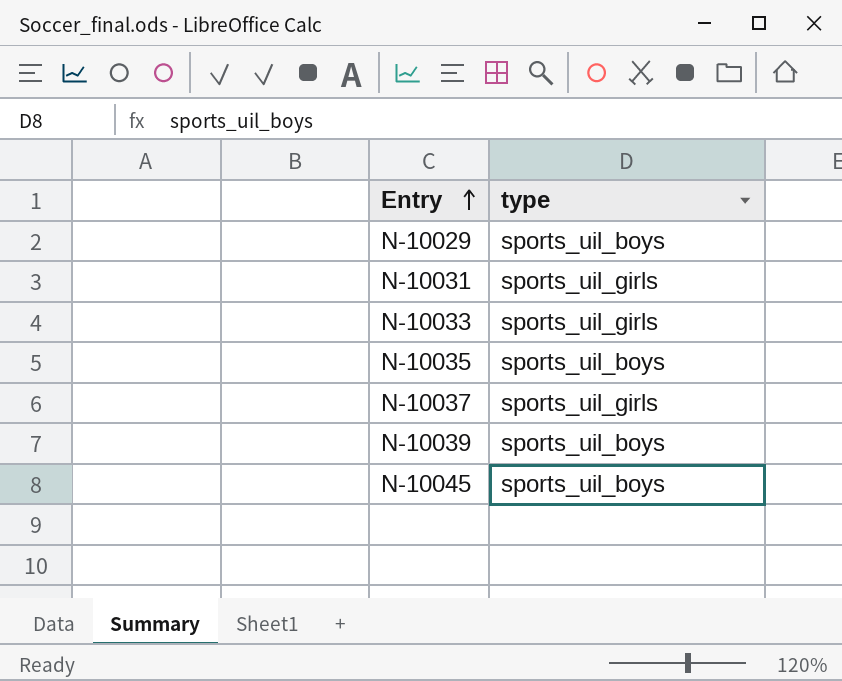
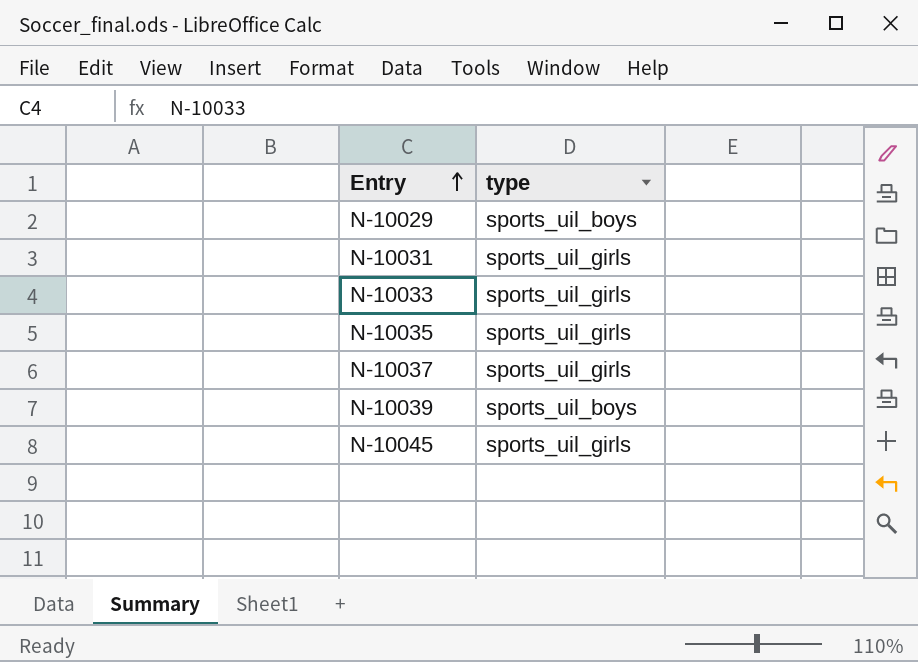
N-10035 | type: sports_uil_boys -> sports_uil_girls
N-10045 | type: sports_uil_boys -> sports_uil_girls

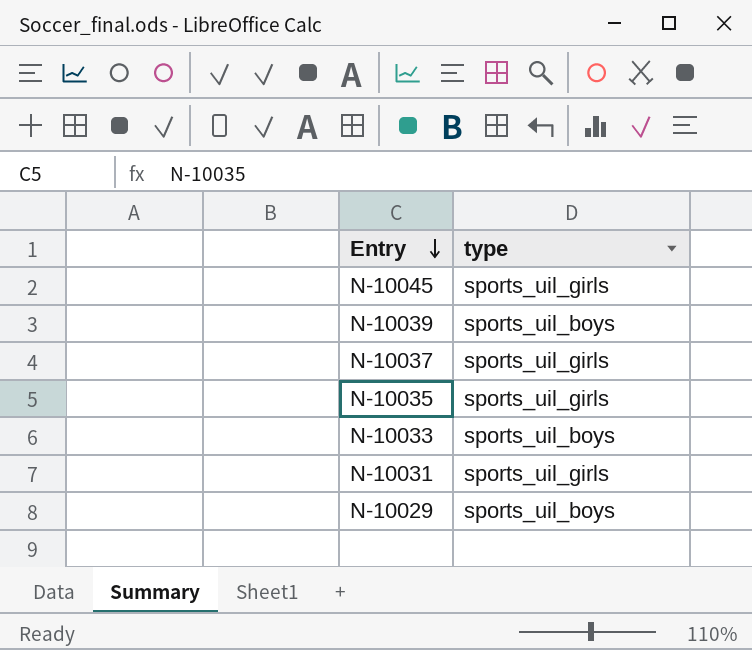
row order: Entry ascending -> Entry descending
N-10033 | type: sports_uil_girls -> sports_uil_boys

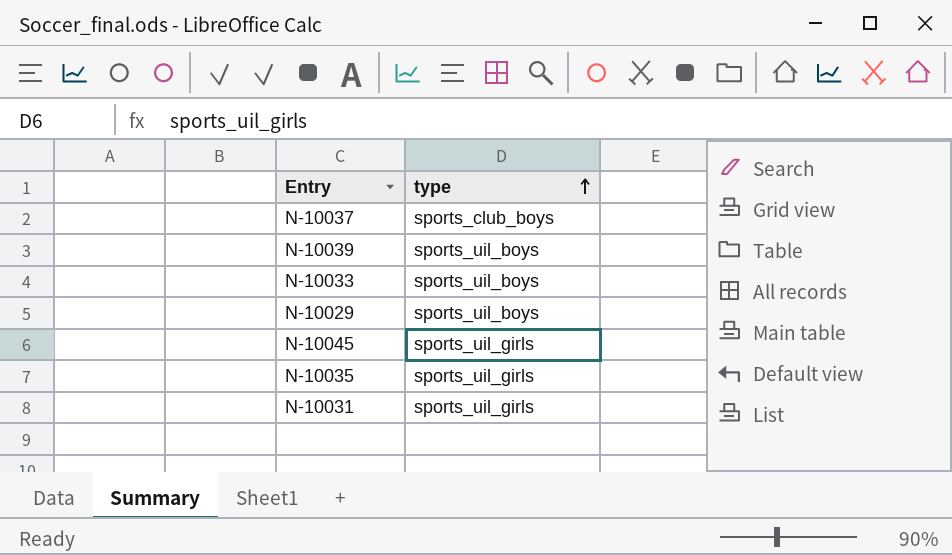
row order: Entry descending -> type ascending
N-10037 | type: sports_uil_girls -> sports_club_boys

